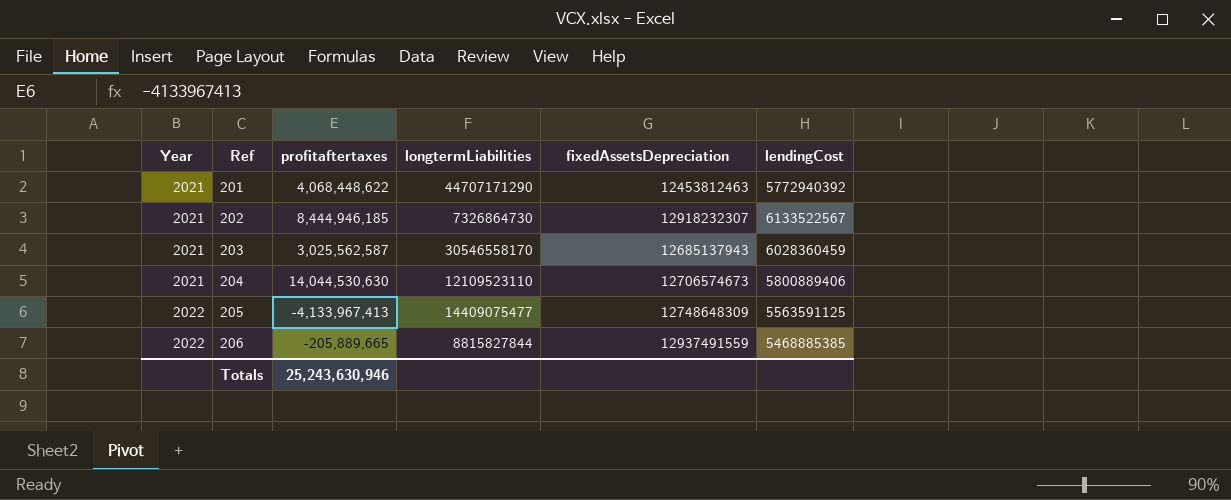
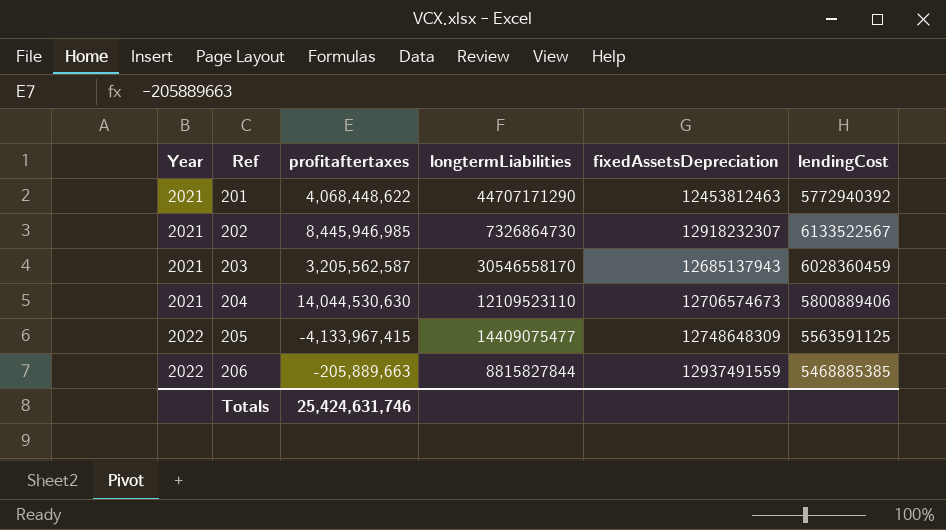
202 | profitaftertaxes: 8,444,946,185 -> 8,445,946,985
203 | profitaftertaxes: 3,025,562,587 -> 3,205,562,587
205 | profitaftertaxes: -4,133,967,413 -> -4,133,967,415
206 | profitaftertaxes: -205,889,665 -> -205,889,663
Totals | profitaftertaxes: 25,243,630,946 -> 25,424,631,746

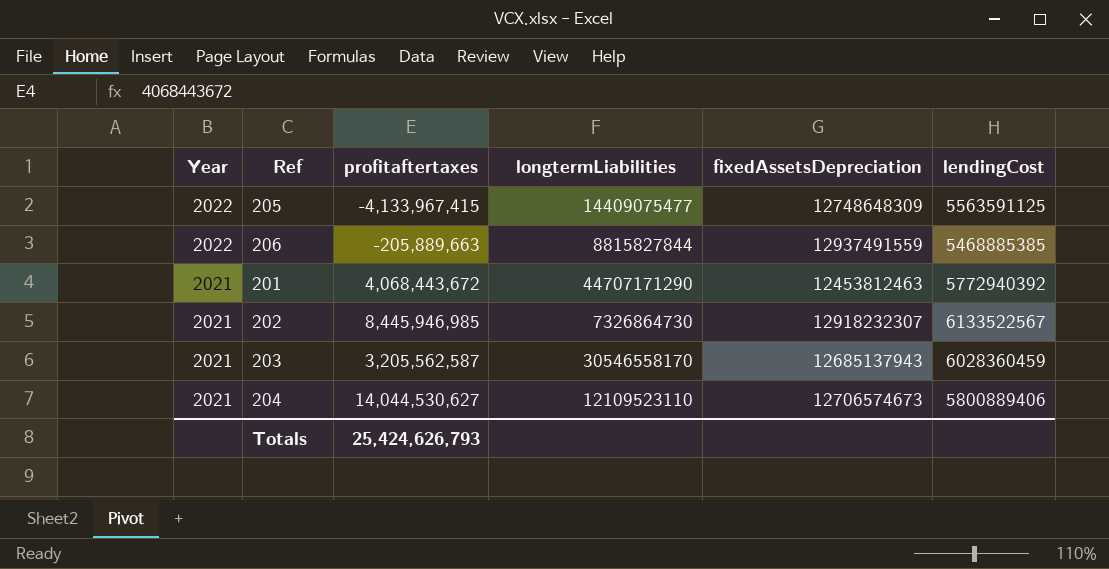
row order: Year ascending -> Year descending
201 | profitaftertaxes: 4,068,448,622 -> 4,068,443,672
204 | profitaftertaxes: 14,044,530,630 -> 14,044,530,627
Totals | profitaftertaxes: 25,424,631,746 -> 25,424,626,793

